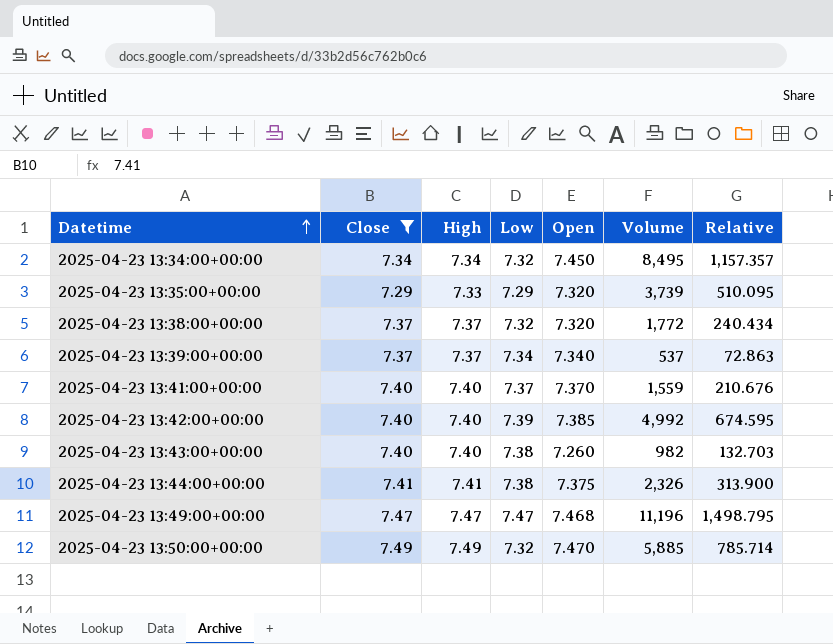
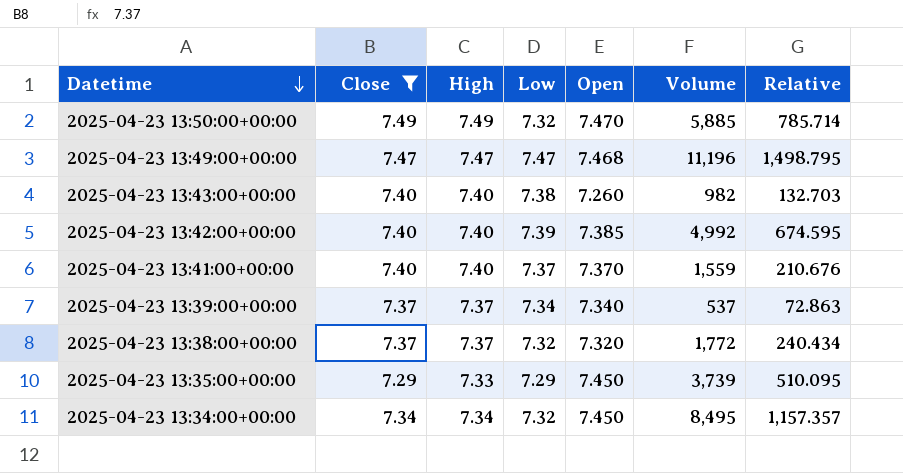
row order: Datetime ascending -> Datetime descending
row 2025-04-23 13:44:00+00:00: 7.41 | 7.41 | 7.38 | 7.375 | 2,326 | 313.900 -> none
2025-04-23 13:35:00+00:00 | Open: 7.320 -> 7.450

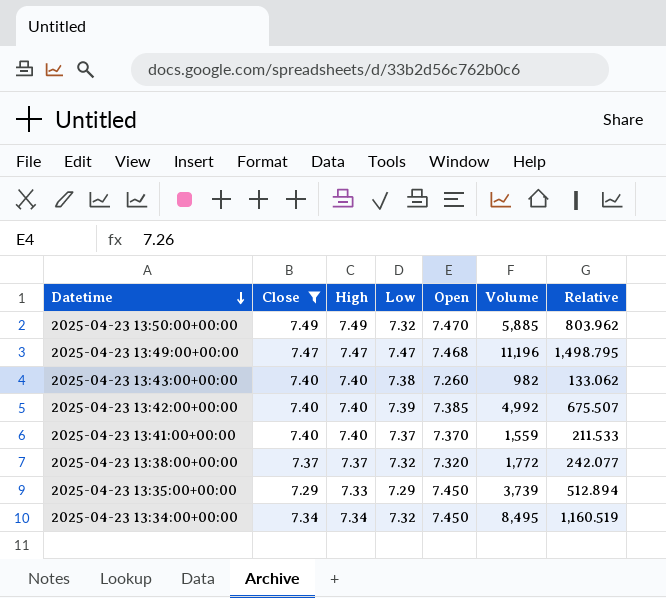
column Relative | formula: [Volume] / [High] -> [Volume] / [Low]
row 2025-04-23 13:39:00+00:00: 7.37 | 7.37 | 7.34 | 7.340 | 537 | 72.863 -> none

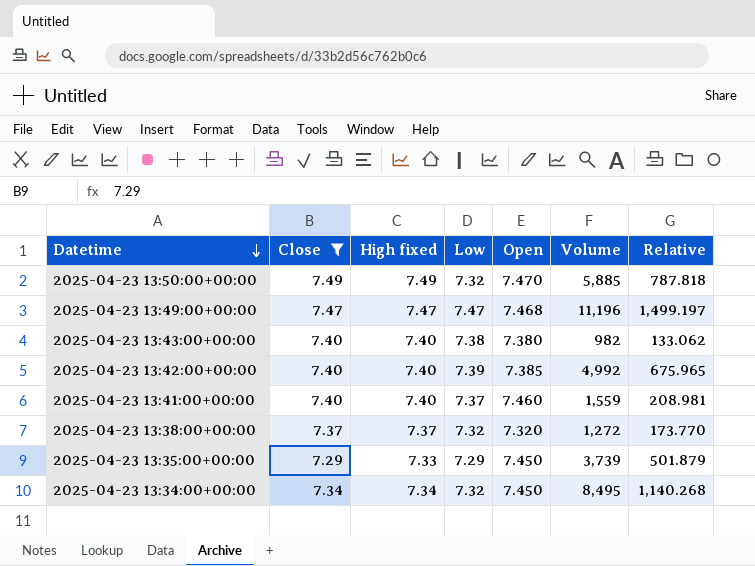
column name: High -> High fixed
column Relative | formula: [Volume] / [Low] -> [Volume] / [Open]
2025-04-23 13:43:00+00:00 | Open: 7.260 -> 7.380
2025-04-23 13:41:00+00:00 | Open: 7.370 -> 7.460
2025-04-23 13:38:00+00:00 | Volume: 1,772 -> 1,272

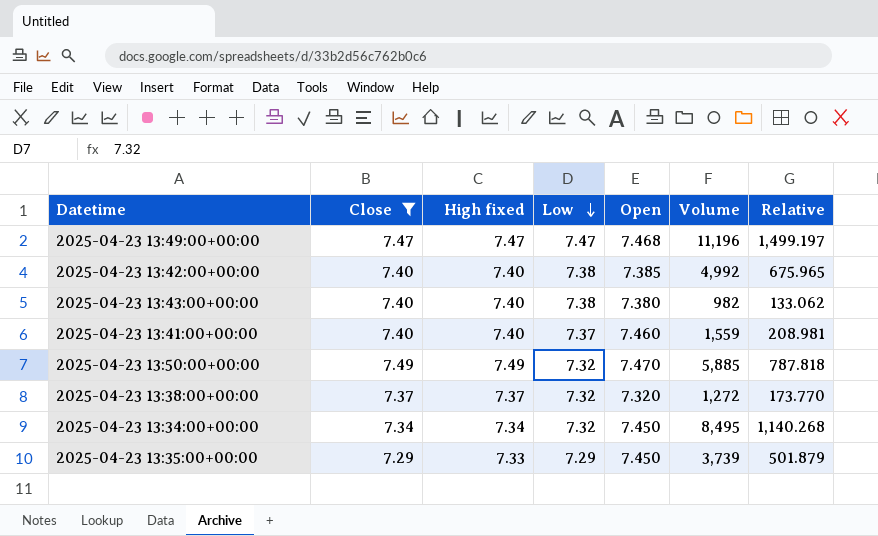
row order: Datetime descending -> Low descending
2025-04-23 13:42:00+00:00 | Low: 7.39 -> 7.38

